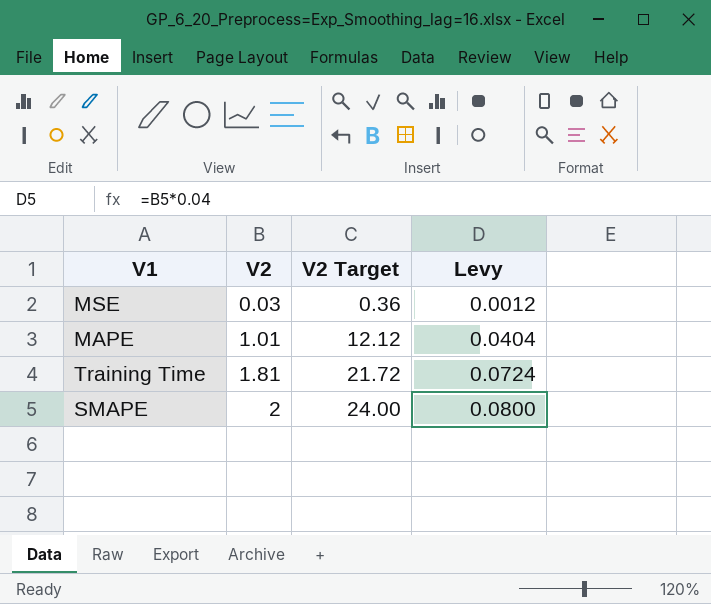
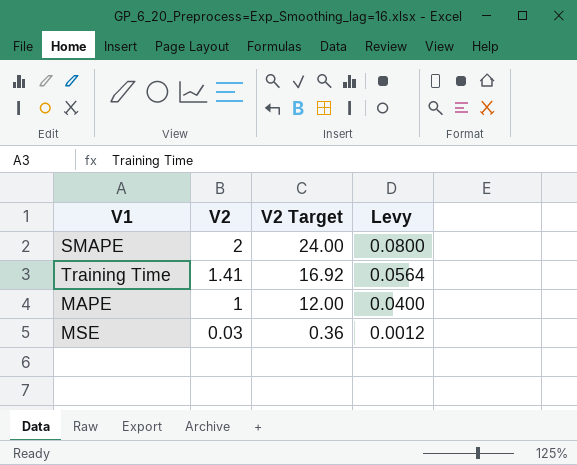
row order: V2 ascending -> V2 descending
Training Time | V2: 1.81 -> 1.41
Training Time | V2 Target: 21.72 -> 16.92
Training Time | Levy: 0.0724 -> 0.0564
MAPE | V2: 1.01 -> 1
MAPE | V2 Target: 12.12 -> 12.00
MAPE | Levy: 0.0404 -> 0.0400

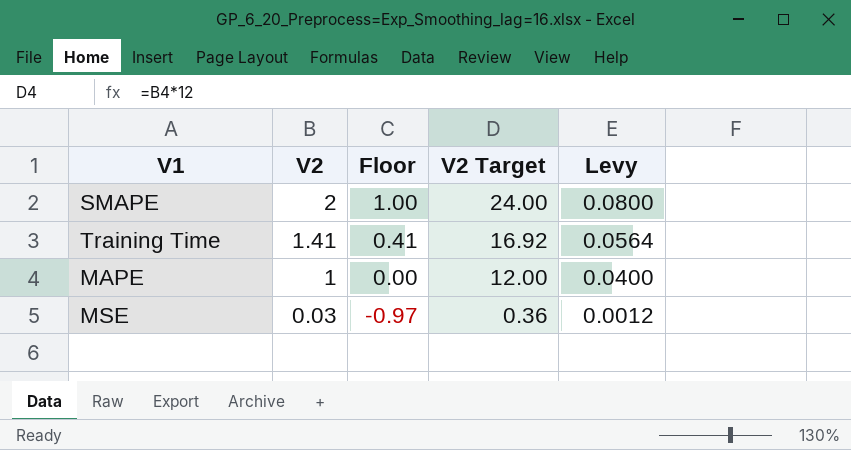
column Floor | formula: none -> [V2] - 1

